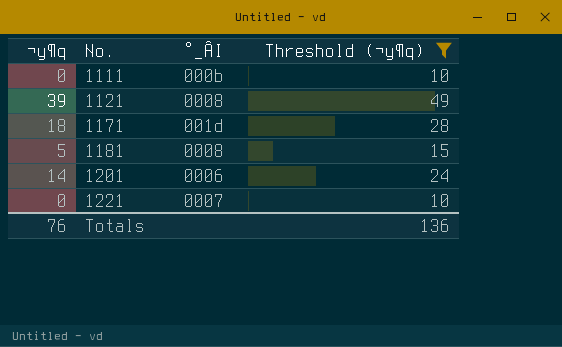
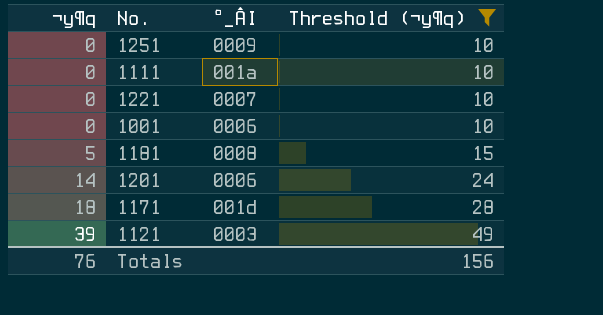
row order: No. ascending -> ¬y¶q ascending
row 1251: none -> 0 | 0009 | 10
1111 | °_ÂI: 000b -> 001a
row 1001: none -> 0 | 0006 | 10
1121 | °_ÂI: 0008 -> 0003
Totals | Threshold (¬y¶q): 136 -> 156

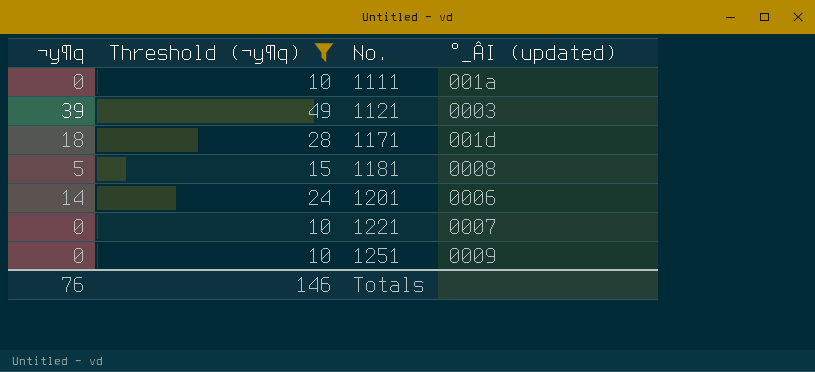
row order: ¬y¶q ascending -> No. ascending
column Threshold (¬y¶q) | position: 4 -> 2
column name: °_ÂI -> °_ÂI (updated)
row 1001: 0 | 0006 | 10 -> none
Totals | Threshold (¬y¶q): 156 -> 146

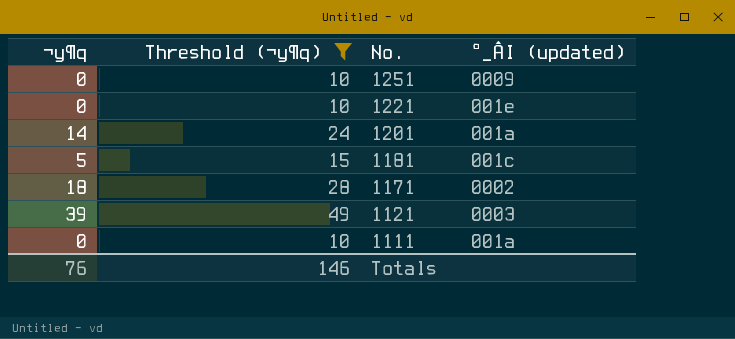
row order: No. ascending -> No. descending
1221 | °_ÂI (updated): 0007 -> 001e
1201 | °_ÂI (updated): 0006 -> 001a
1181 | °_ÂI (updated): 0008 -> 001c
1171 | °_ÂI (updated): 001d -> 0002

